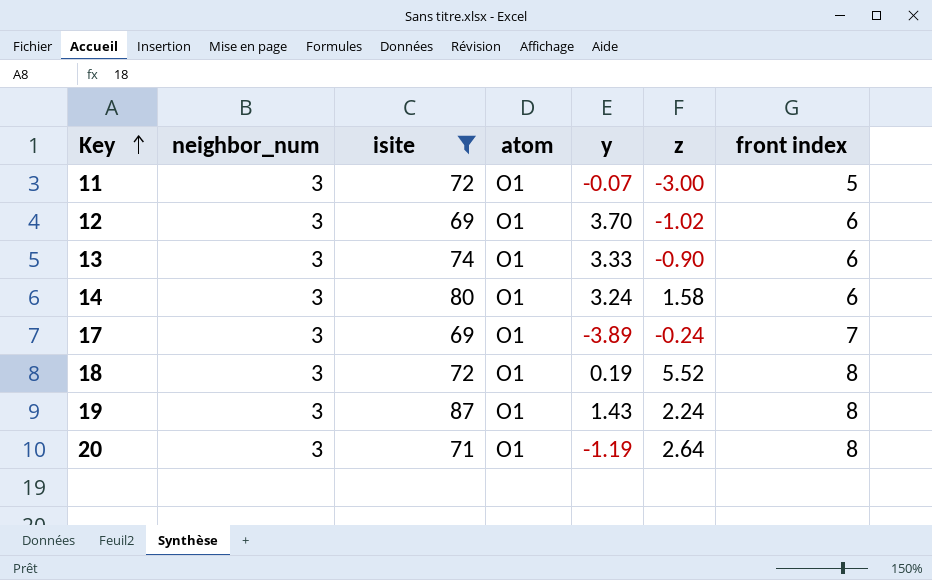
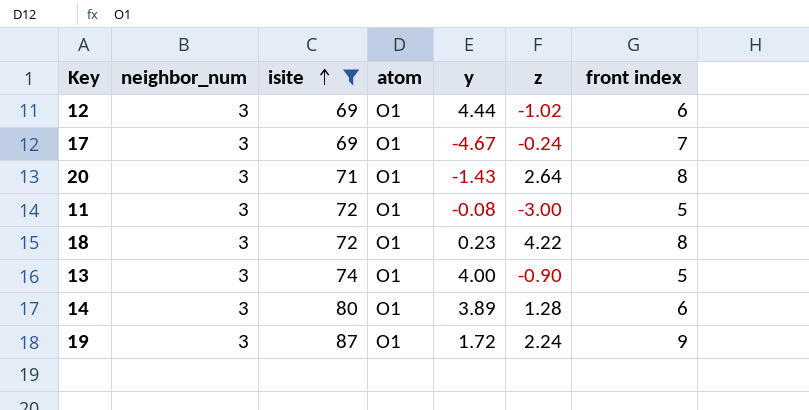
row order: Key ascending -> isite ascending
12 | y: 3.70 -> 4.44
17 | y: -3.89 -> -4.67
20 | y: -1.19 -> -1.43
11 | y: -0.07 -> -0.08
18 | y: 0.19 -> 0.23
18 | z: 5.52 -> 4.22
13 | y: 3.33 -> 4.00
13 | front index: 6 -> 5
14 | y: 3.24 -> 3.89
14 | z: 1.58 -> 1.28
19 | y: 1.43 -> 1.72
19 | front index: 8 -> 9

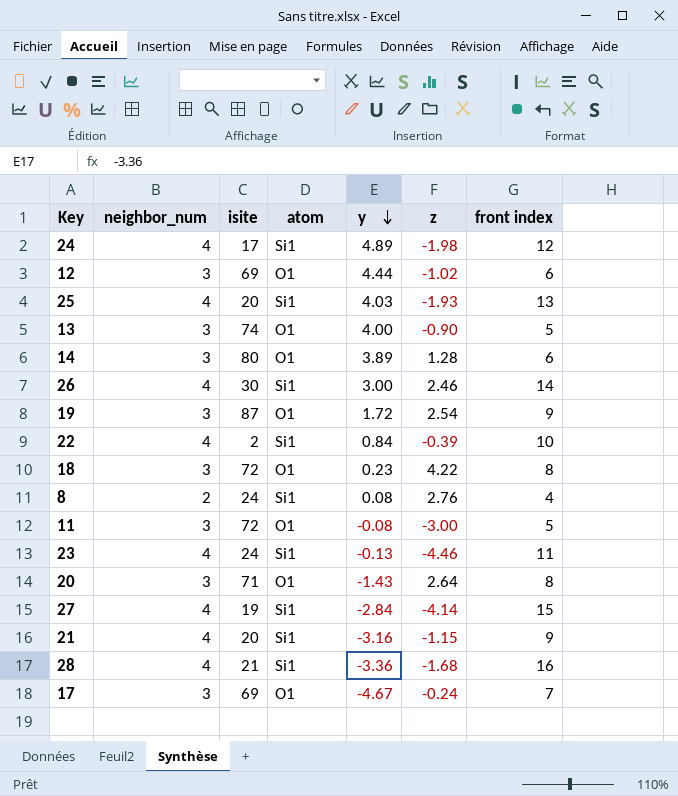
filter: isite >= 69 -> none
row order: isite ascending -> y descending
19 | z: 2.24 -> 2.54

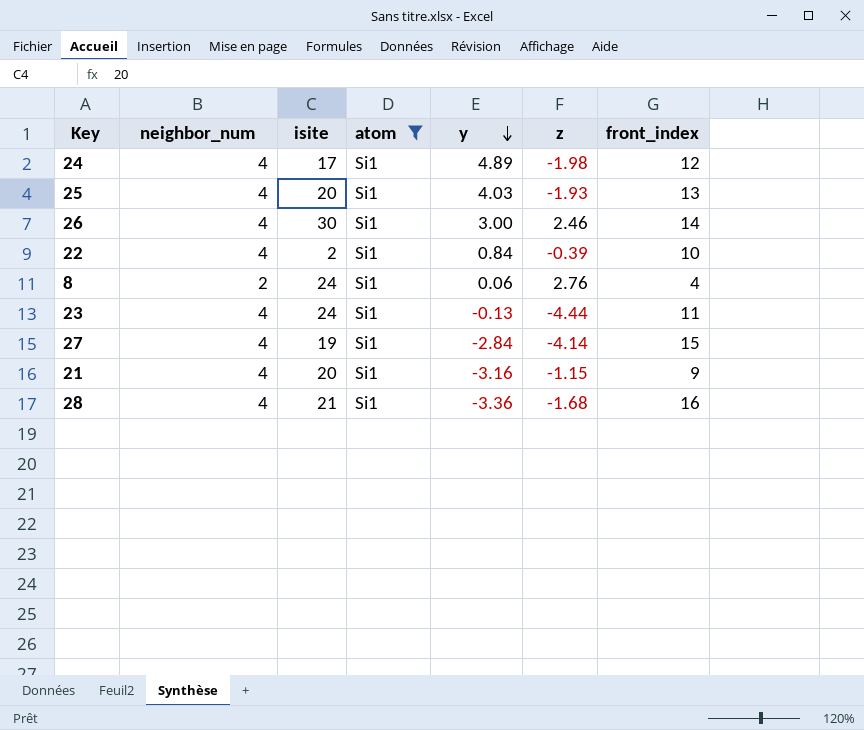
filter: none -> atom = Si1
column name: front index -> front_index
8 | y: 0.08 -> 0.06
23 | z: -4.46 -> -4.44

